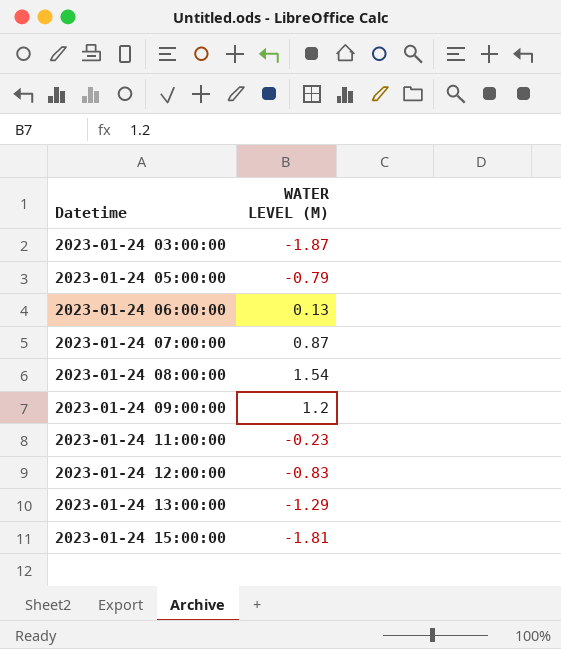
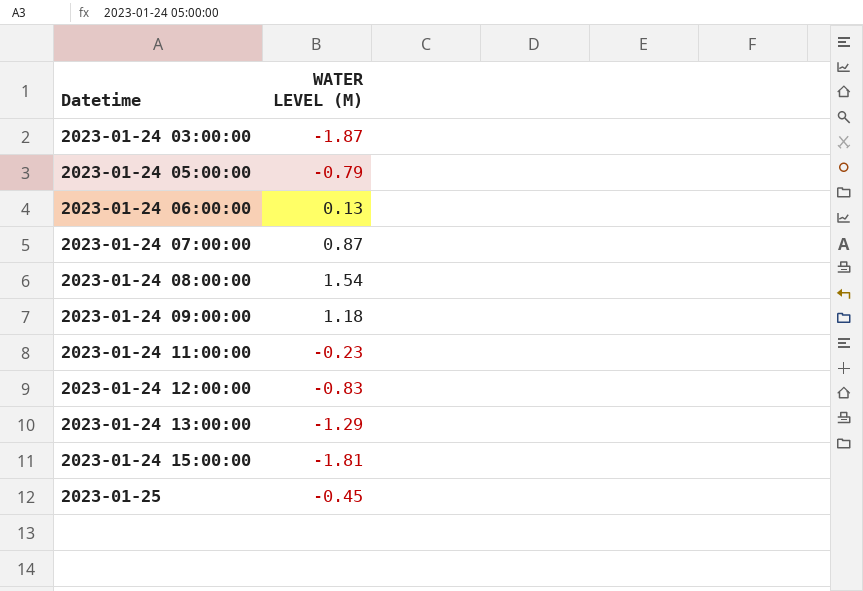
2023-01-24 09:00:00 | WATER LEVEL (M): 1.2 -> 1.18
row 2023-01-25: none -> -0.45

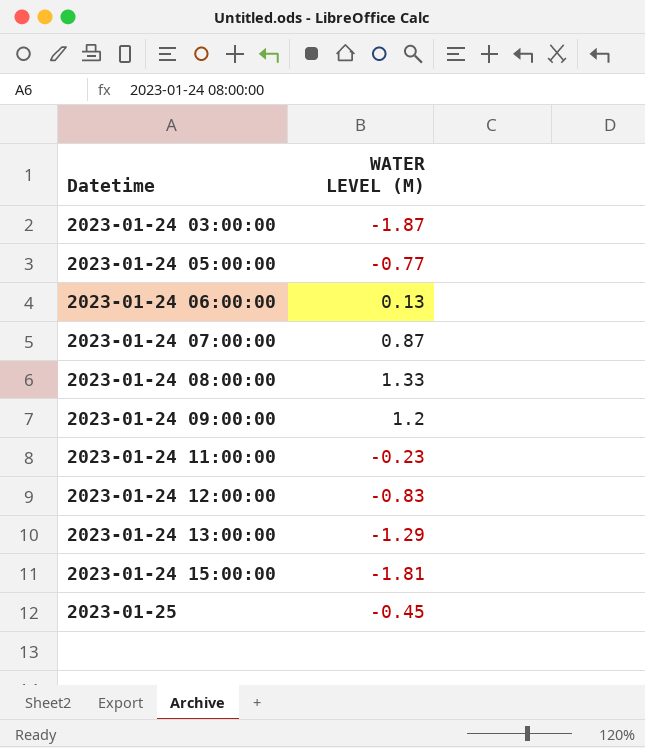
2023-01-24 05:00:00 | WATER LEVEL (M): -0.79 -> -0.77
2023-01-24 08:00:00 | WATER LEVEL (M): 1.54 -> 1.33
2023-01-24 09:00:00 | WATER LEVEL (M): 1.18 -> 1.2

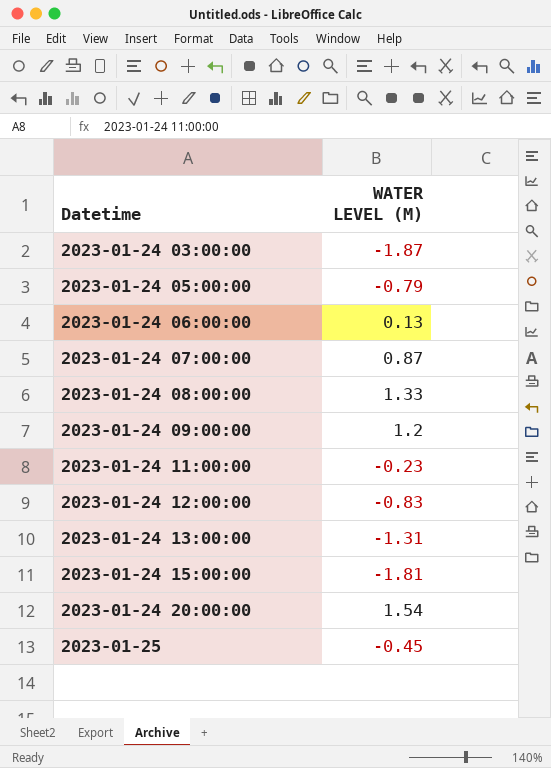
2023-01-24 05:00:00 | WATER LEVEL (M): -0.77 -> -0.79
2023-01-24 13:00:00 | WATER LEVEL (M): -1.29 -> -1.31
row 2023-01-24 20:00:00: none -> 1.54

